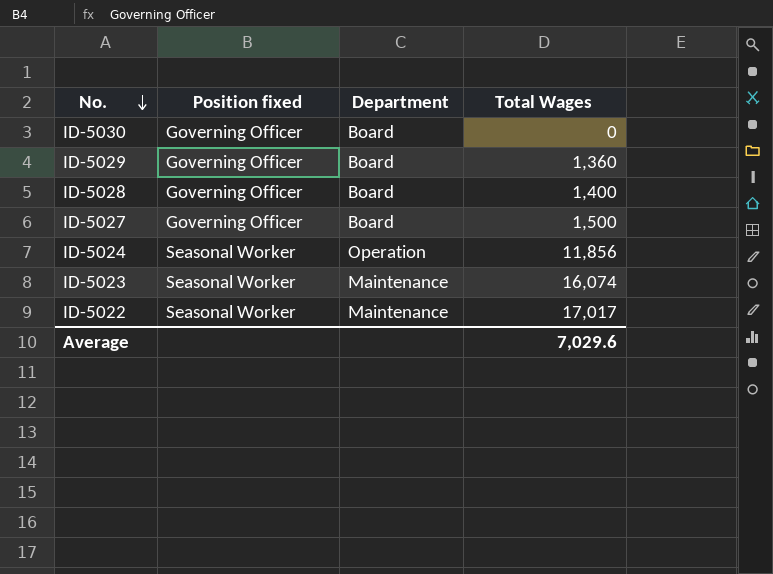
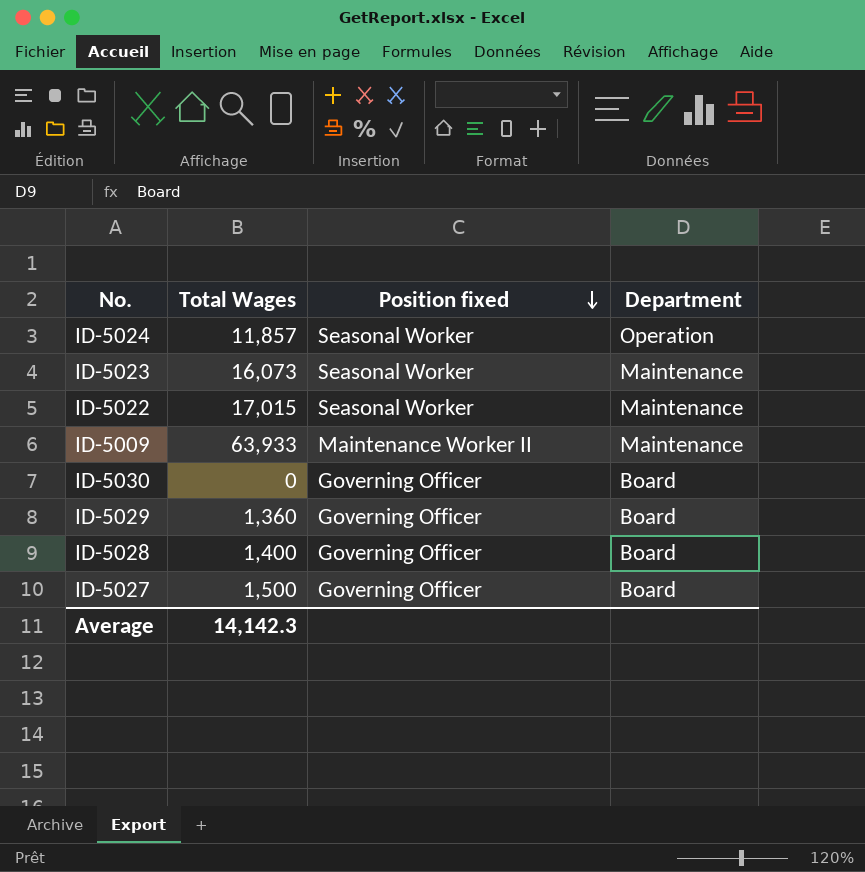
row order: No. descending -> Position fixed descending
column Total Wages | position: 4 -> 2
ID-5024 | Total Wages: 11,856 -> 11,857
ID-5023 | Total Wages: 16,074 -> 16,073
ID-5022 | Total Wages: 17,017 -> 17,015
row ID-5009: none -> 63,933 | Maintenance Worker II | Maintenance
Average | Total Wages: 7,029.6 -> 14,142.3

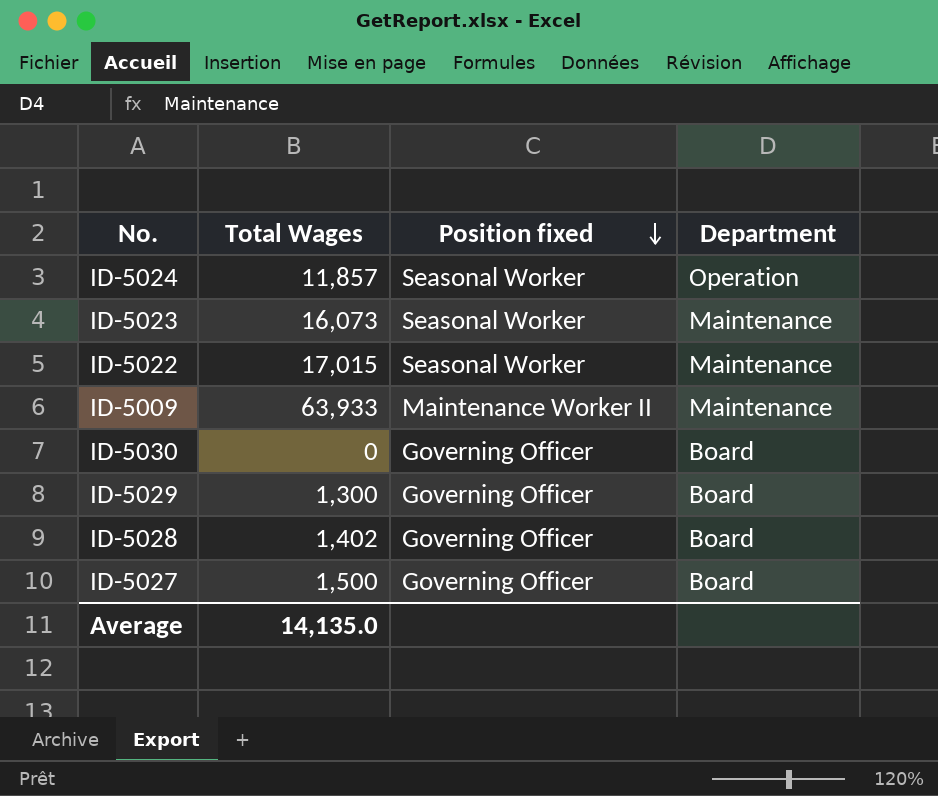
ID-5029 | Total Wages: 1,360 -> 1,300
ID-5028 | Total Wages: 1,400 -> 1,402
Average | Total Wages: 14,142.3 -> 14,135.0

